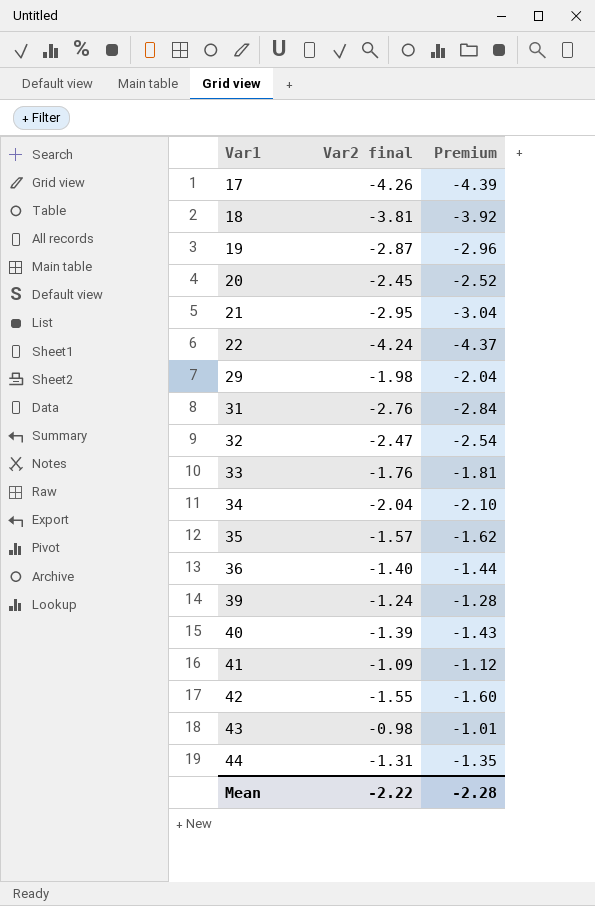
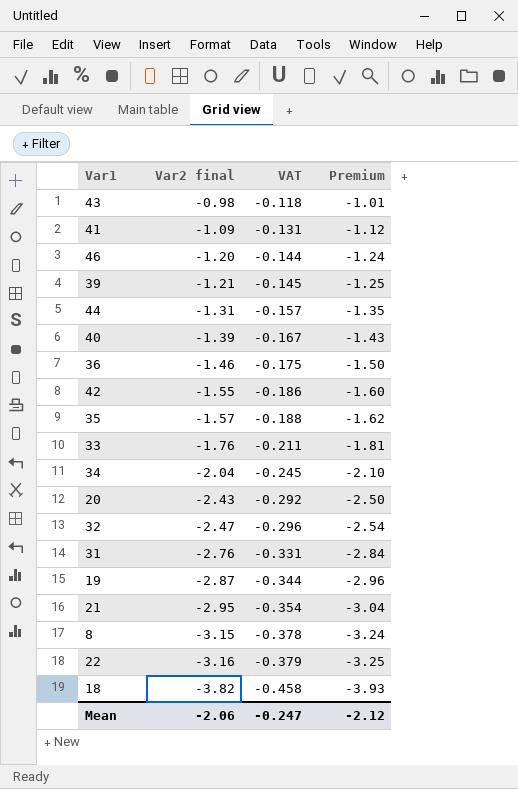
row order: Var1 ascending -> Var2 final descending
column VAT | formula: none -> [Var2 final] * 0.12
row 17: -4.26 | -4.39 -> none
row 29: -1.98 | -2.04 -> none
row 46: none -> -1.20 | -0.144 | -1.24
39 | Var2 final: -1.24 -> -1.21
39 | Premium: -1.28 -> -1.25
36 | Var2 final: -1.40 -> -1.46
36 | Premium: -1.44 -> -1.50
20 | Var2 final: -2.45 -> -2.43
20 | Premium: -2.52 -> -2.50
row 8: none -> -3.15 | -0.378 | -3.24
22 | Var2 final: -4.24 -> -3.16
22 | Premium: -4.37 -> -3.25
18 | Var2 final: -3.81 -> -3.82
18 | Premium: -3.92 -> -3.93
Mean | Var2 final: -2.22 -> -2.06
Mean | Premium: -2.28 -> -2.12

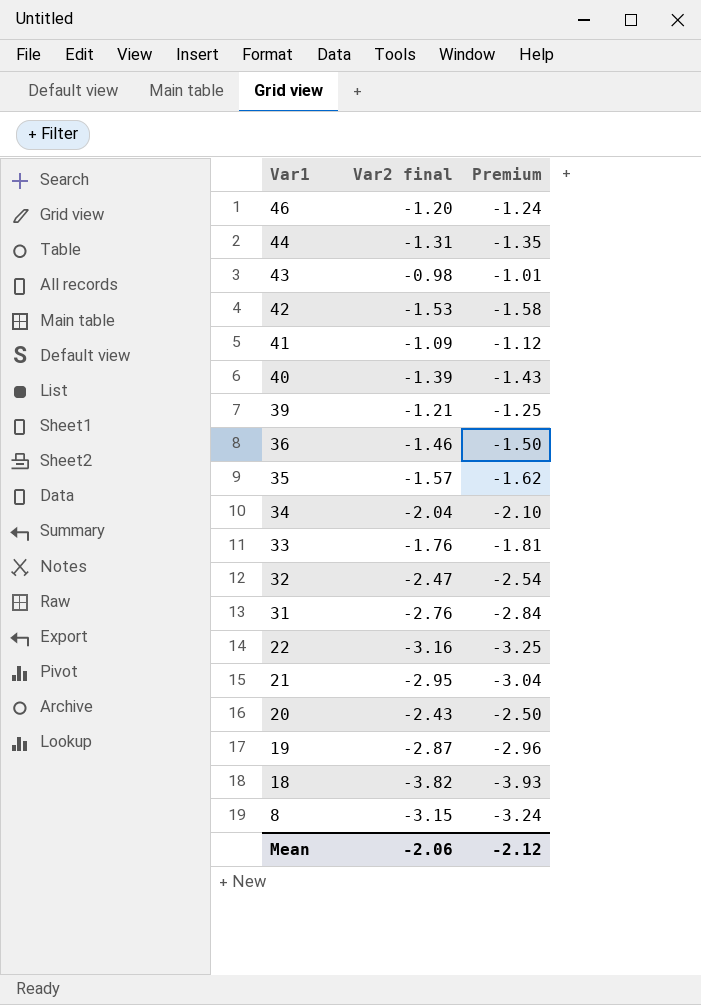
row order: Var2 final descending -> Var1 descending
column VAT | formula: [Var2 final] * 0.12 -> none
42 | Var2 final: -1.55 -> -1.53
42 | Premium: -1.60 -> -1.58

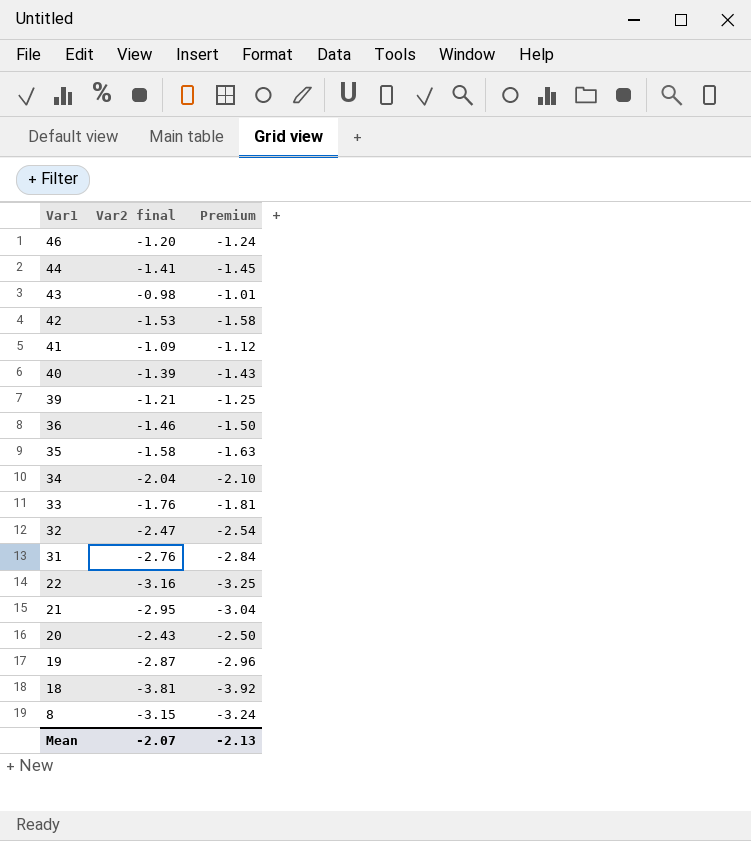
44 | Var2 final: -1.31 -> -1.41
44 | Premium: -1.35 -> -1.45
35 | Var2 final: -1.57 -> -1.58
35 | Premium: -1.62 -> -1.63
18 | Var2 final: -3.82 -> -3.81
18 | Premium: -3.93 -> -3.92
Mean | Var2 final: -2.06 -> -2.07
Mean | Premium: -2.12 -> -2.13

